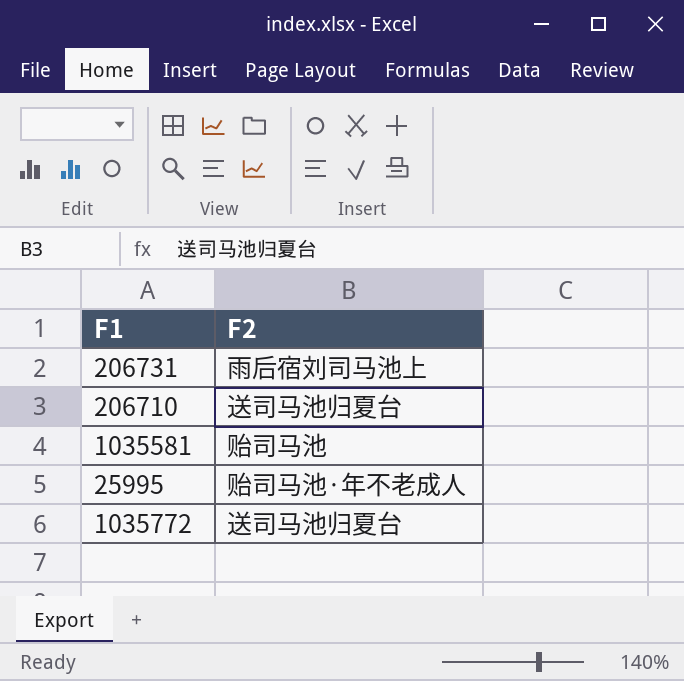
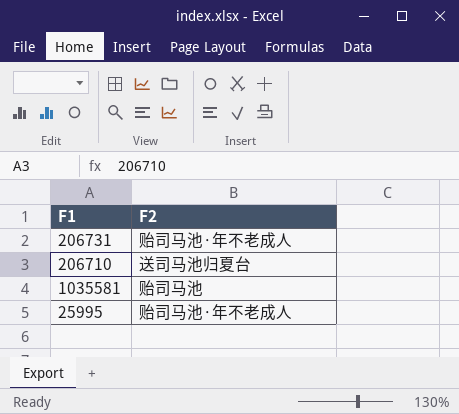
row 1035772: 送司马池归夏台 -> none
206731 | F2: 雨后宿刘司马池上 -> 贻司马池·年不老成人

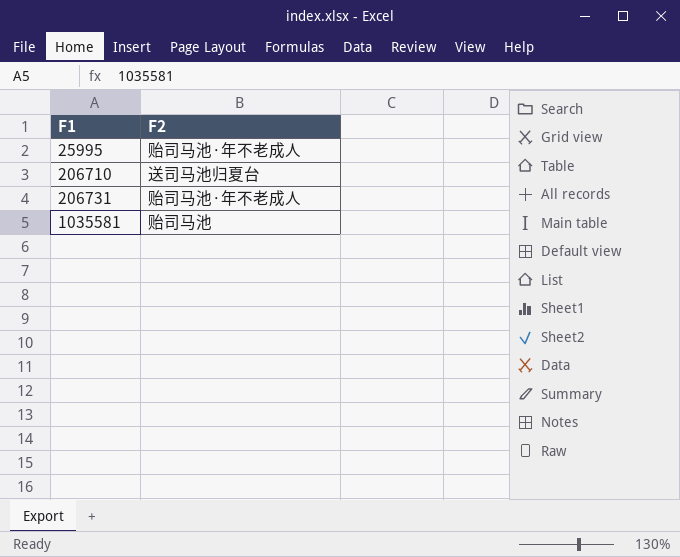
row order: none -> F1 ascending

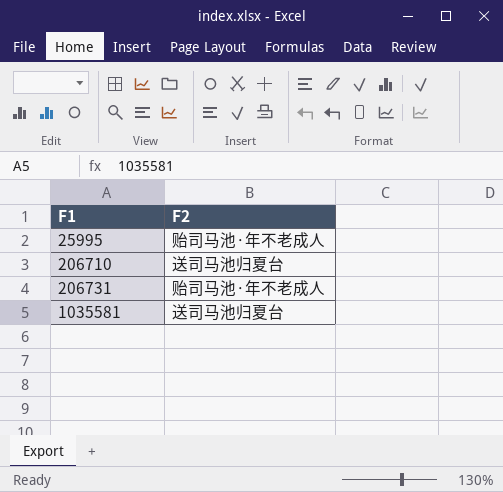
1035581 | F2: 贻司马池 -> 送司马池归夏台

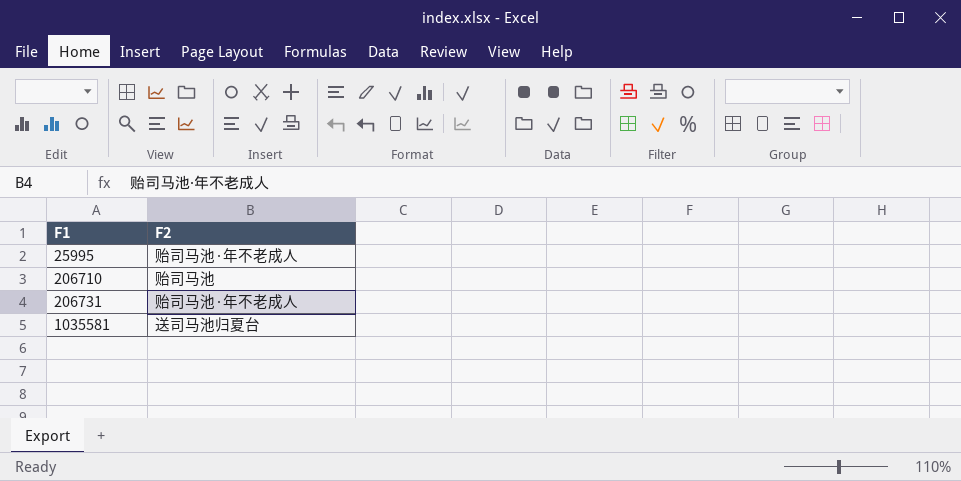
206710 | F2: 送司马池归夏台 -> 贻司马池

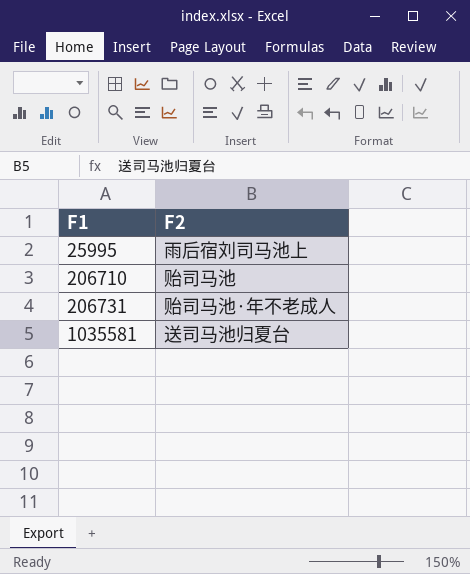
25995 | F2: 贻司马池·年不老成人 -> 雨后宿刘司马池上

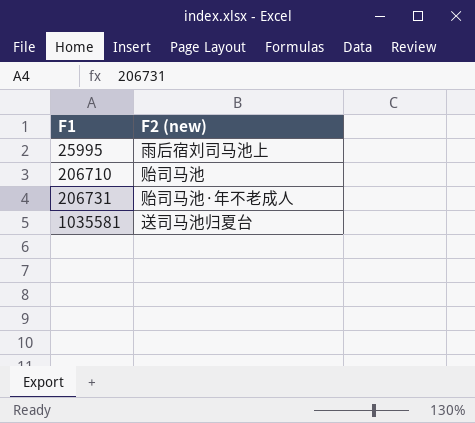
column name: F2 -> F2 (new)

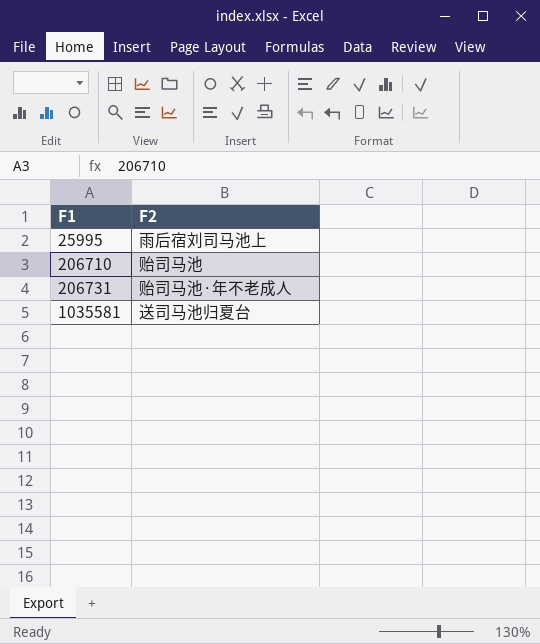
column name: F2 (new) -> F2

